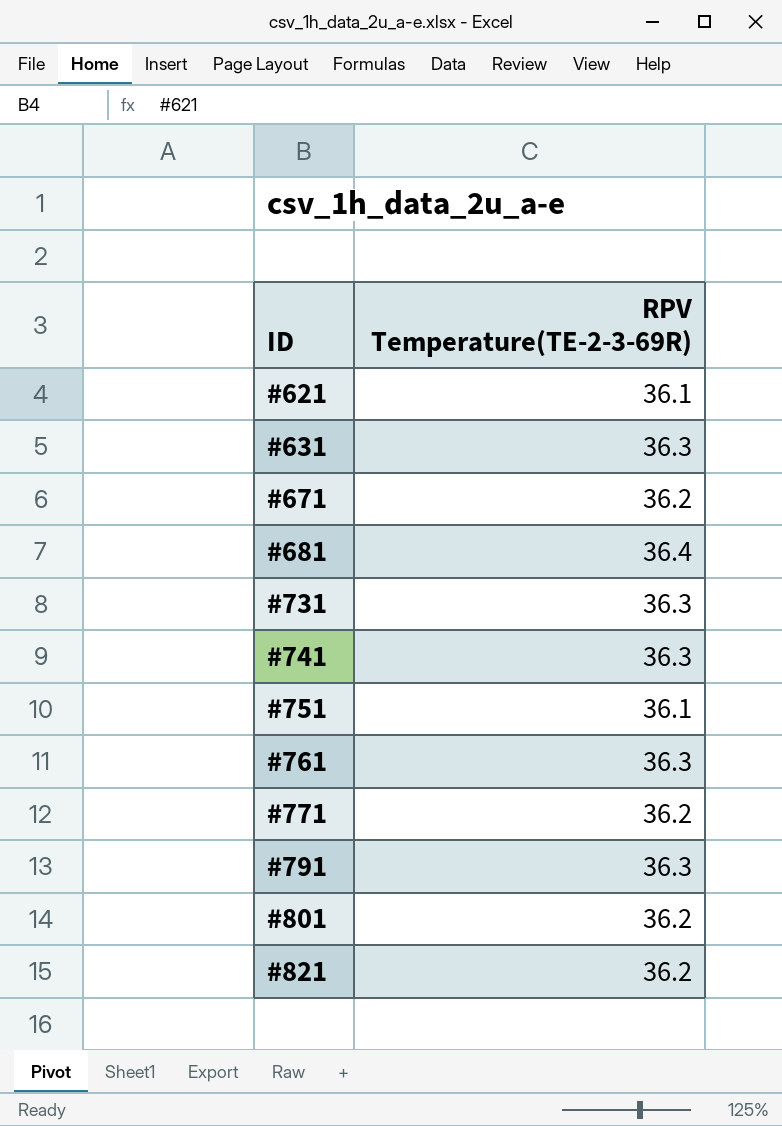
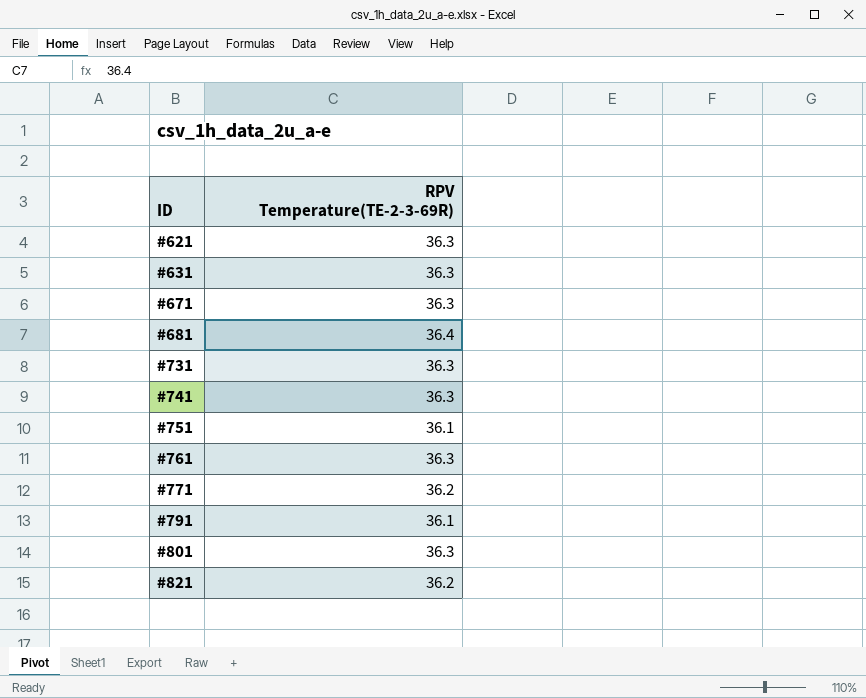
#621 | RPV Temperature(TE-2-3-69R): 36.1 -> 36.3
#671 | RPV Temperature(TE-2-3-69R): 36.2 -> 36.3
#791 | RPV Temperature(TE-2-3-69R): 36.3 -> 36.1
#801 | RPV Temperature(TE-2-3-69R): 36.2 -> 36.3

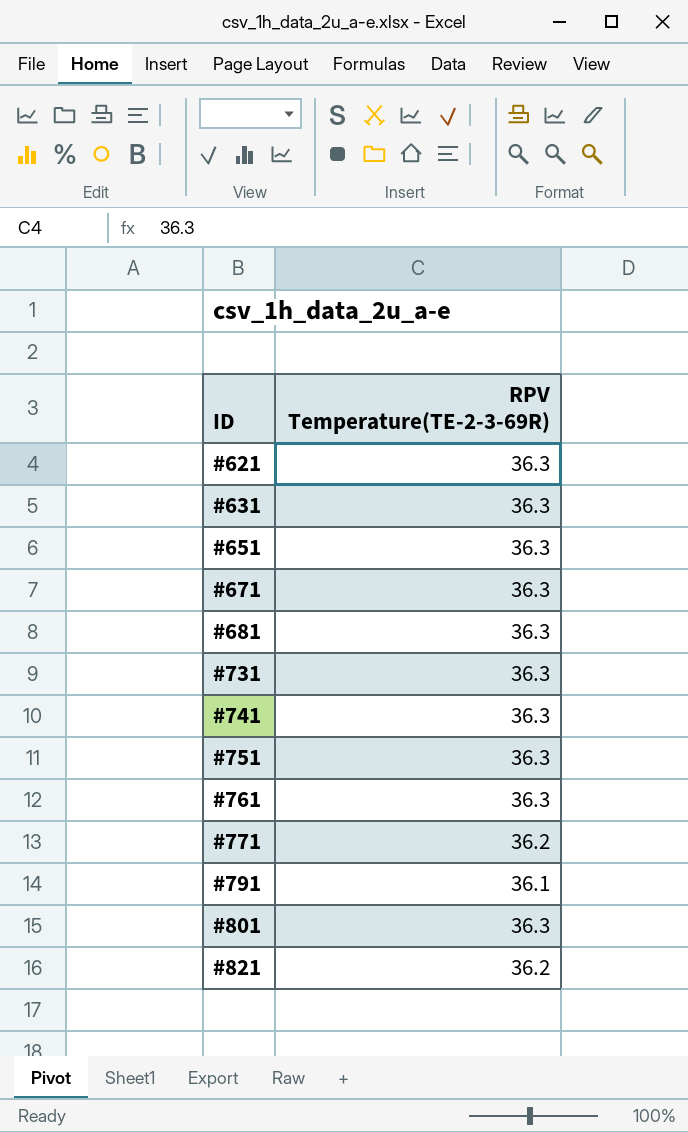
row #651: none -> 36.3
#681 | RPV Temperature(TE-2-3-69R): 36.4 -> 36.3
#751 | RPV Temperature(TE-2-3-69R): 36.1 -> 36.3

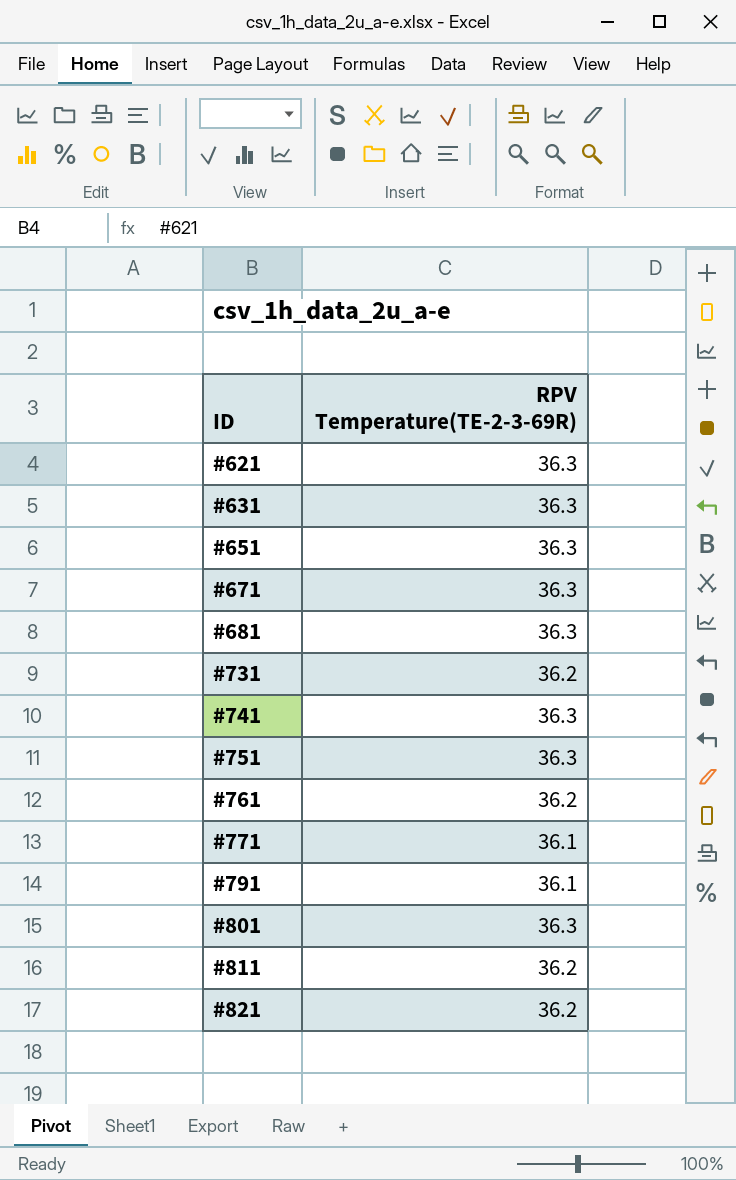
#731 | RPV Temperature(TE-2-3-69R): 36.3 -> 36.2
#761 | RPV Temperature(TE-2-3-69R): 36.3 -> 36.2
#771 | RPV Temperature(TE-2-3-69R): 36.2 -> 36.1
row #811: none -> 36.2

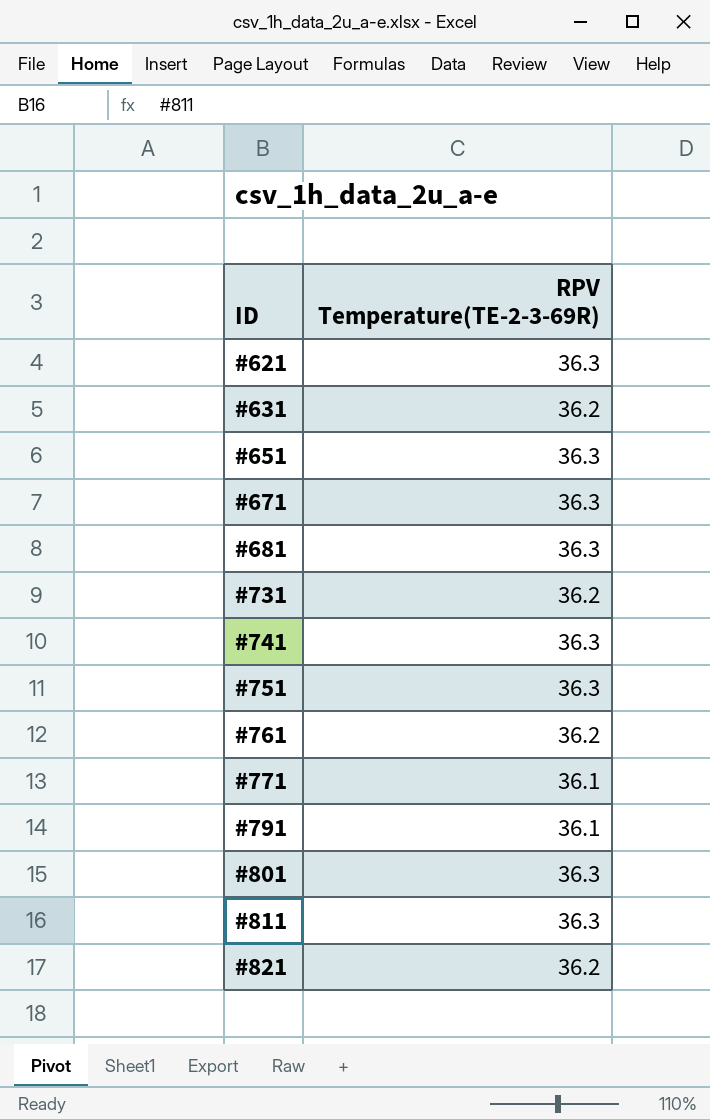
#631 | RPV Temperature(TE-2-3-69R): 36.3 -> 36.2
#811 | RPV Temperature(TE-2-3-69R): 36.2 -> 36.3

